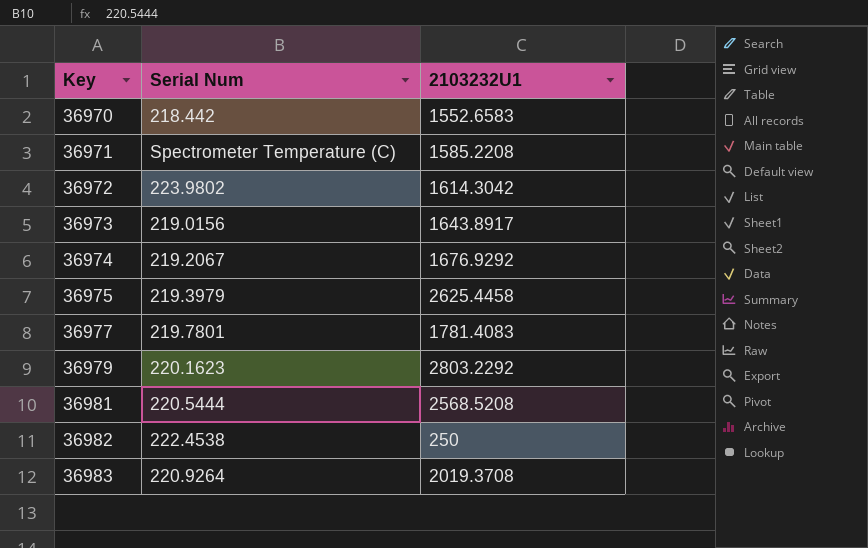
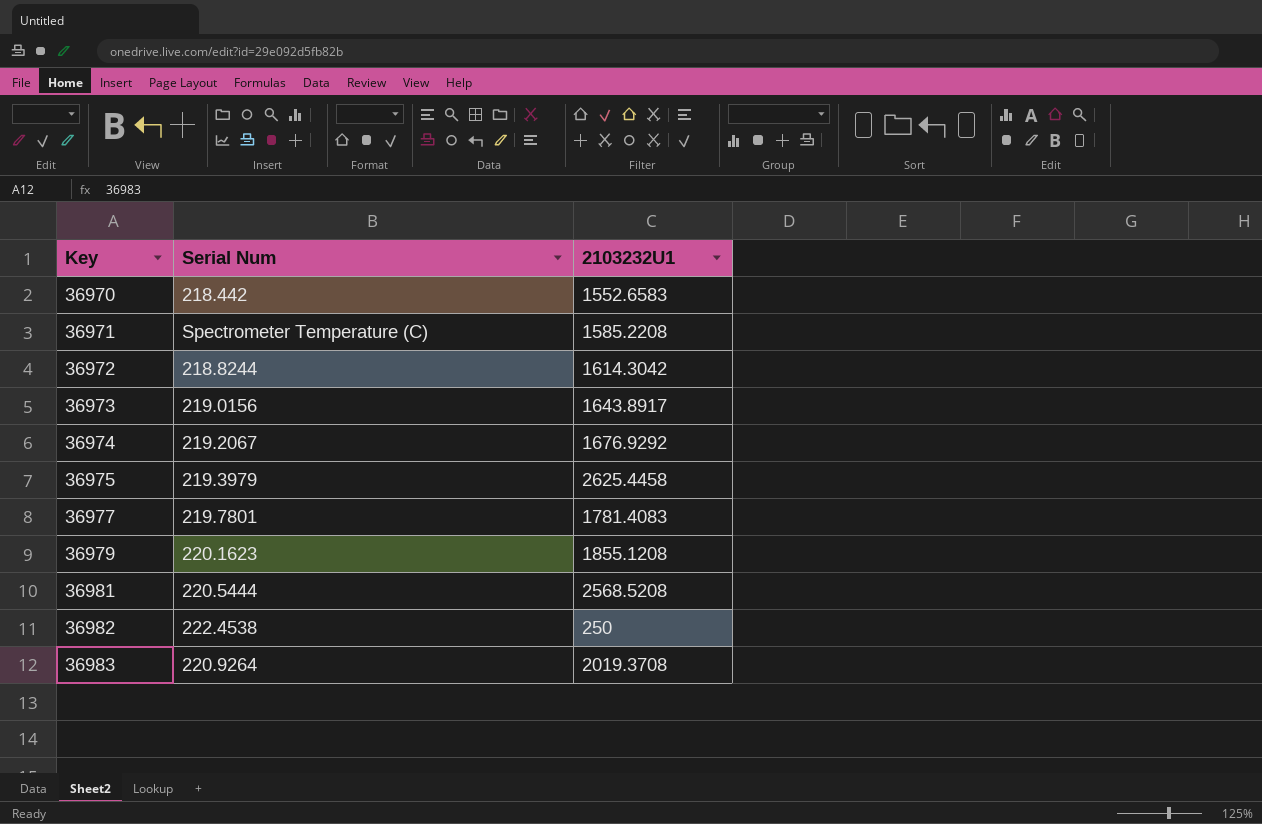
36972 | Serial Num: 223.9802 -> 218.8244
36979 | 2103232U1: 2803.2292 -> 1855.1208

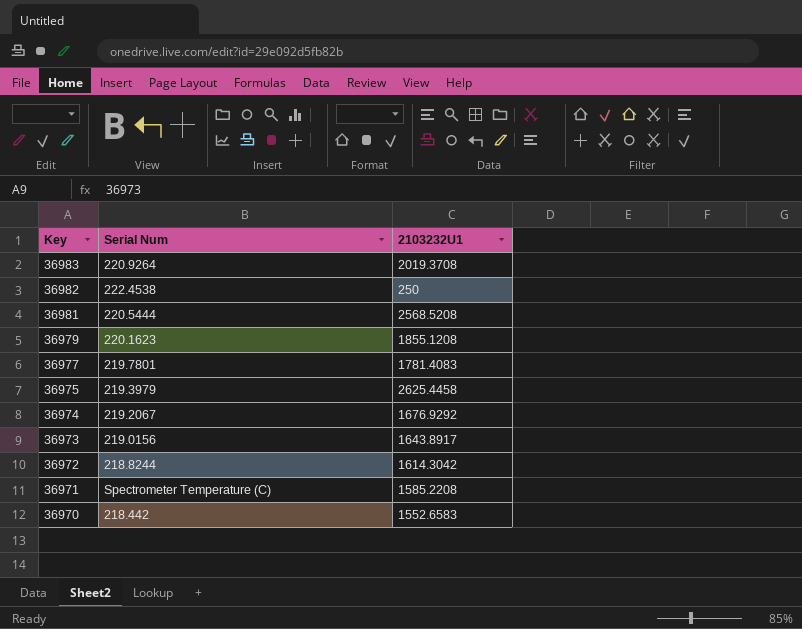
row order: Key ascending -> Key descending

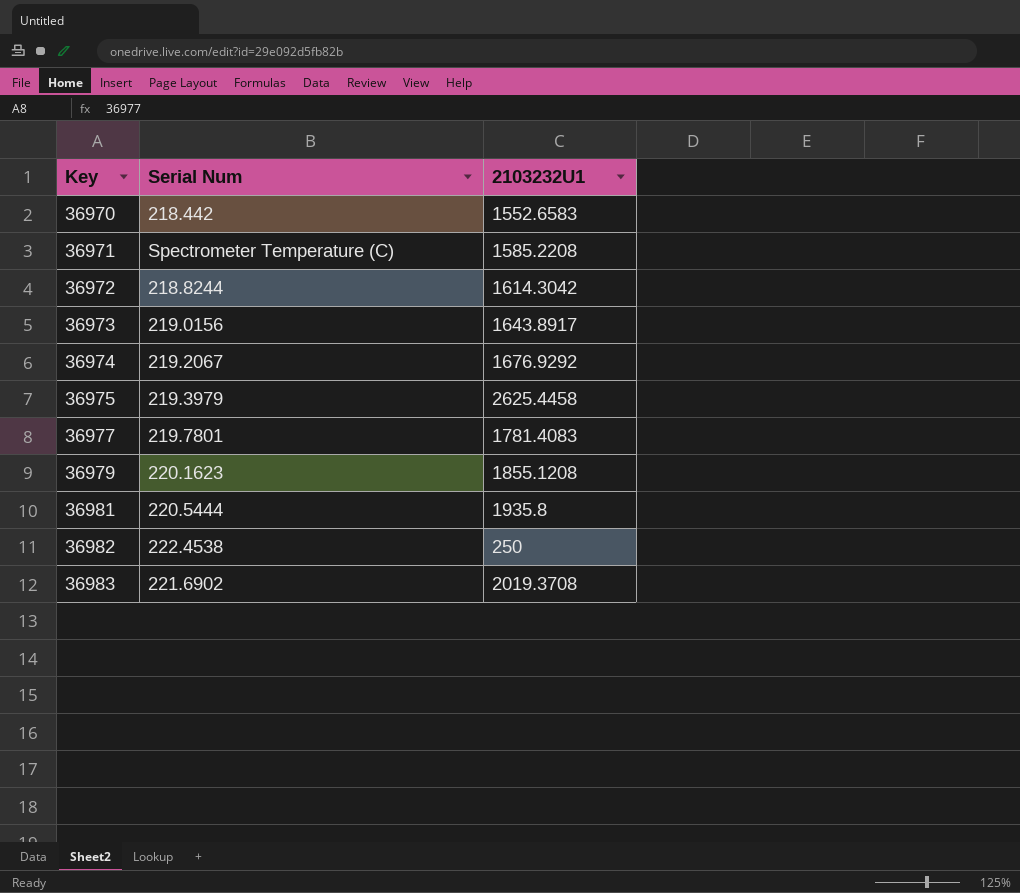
row order: Key descending -> Key ascending
36981 | 2103232U1: 2568.5208 -> 1935.8
36983 | Serial Num: 220.9264 -> 221.6902

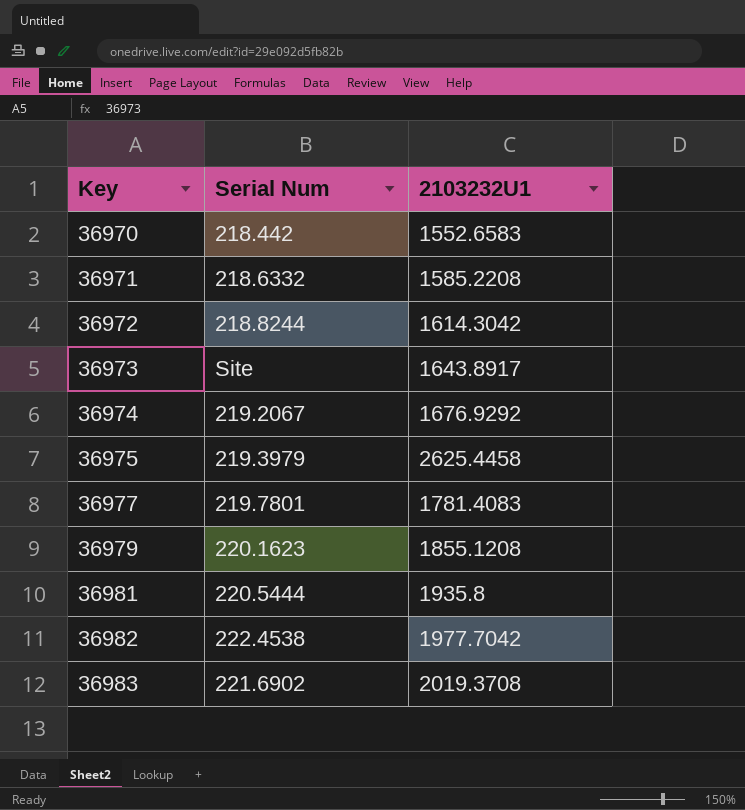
36971 | Serial Num: Spectrometer Temperature (C) -> 218.6332
36973 | Serial Num: 219.0156 -> Site
36982 | 2103232U1: 250 -> 1977.7042

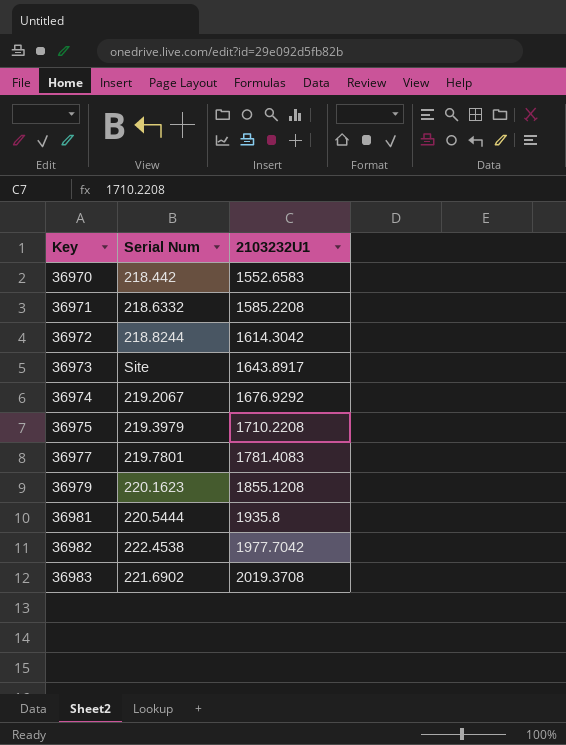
36975 | 2103232U1: 2625.4458 -> 1710.2208

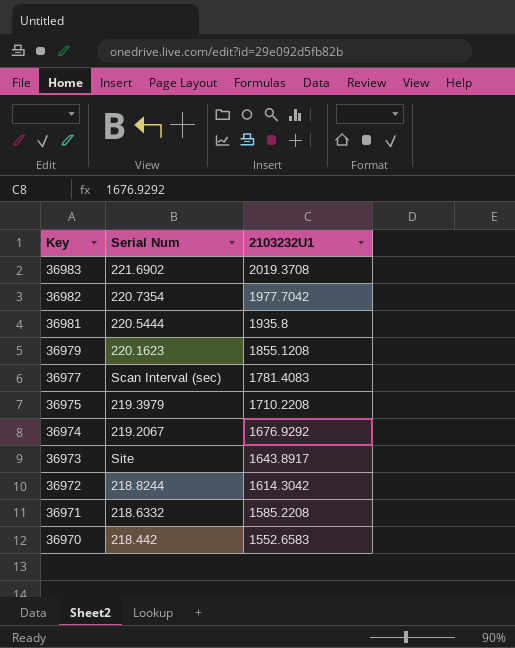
row order: Key ascending -> Key descending
36982 | Serial Num: 222.4538 -> 220.7354
36977 | Serial Num: 219.7801 -> Scan Interval (sec)

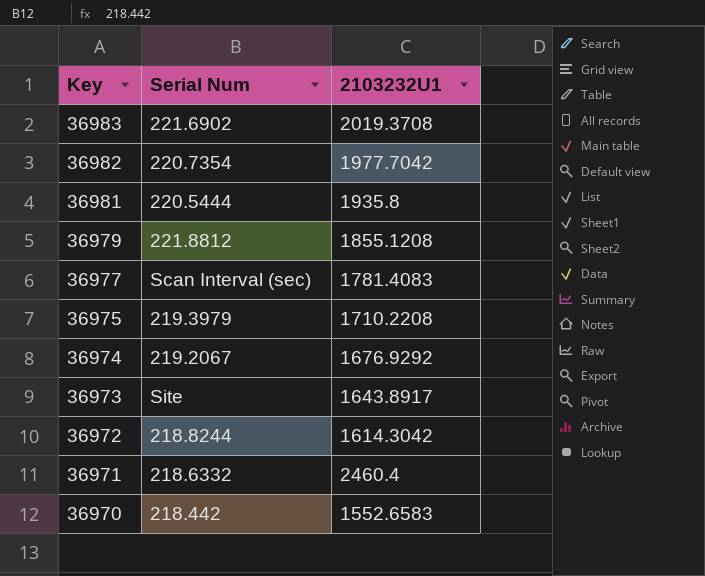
36979 | Serial Num: 220.1623 -> 221.8812
36971 | 2103232U1: 1585.2208 -> 2460.4

